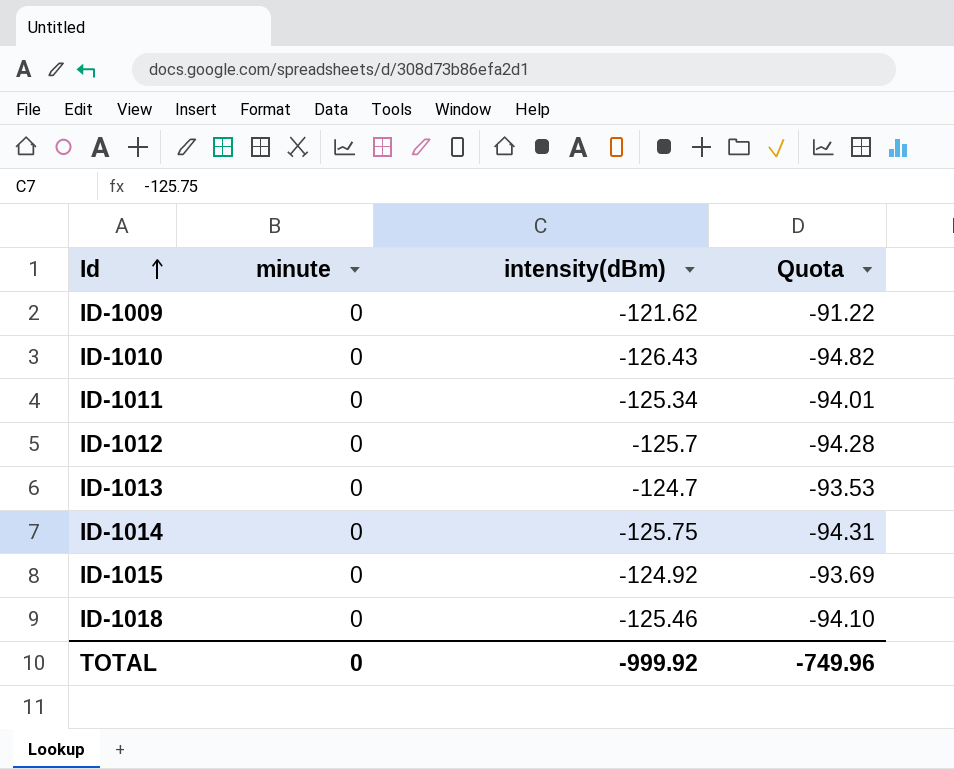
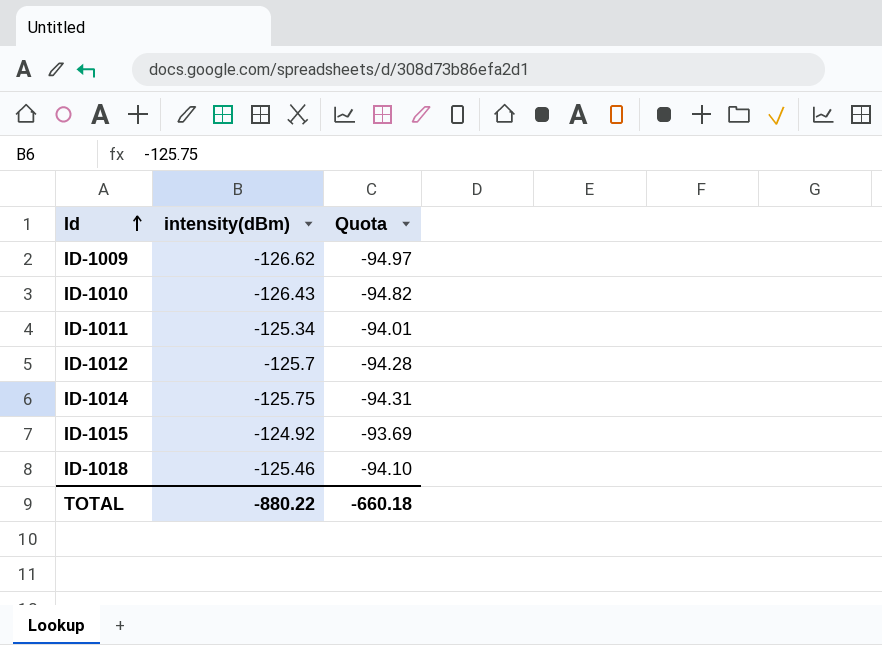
column minute | position: 2 -> none
row ID-1013: 0 | -124.7 | -93.53 -> none
ID-1009 | intensity(dBm): -121.62 -> -126.62
ID-1009 | Quota: -91.22 -> -94.97
TOTAL | intensity(dBm): -999.92 -> -880.22
TOTAL | Quota: -749.96 -> -660.18

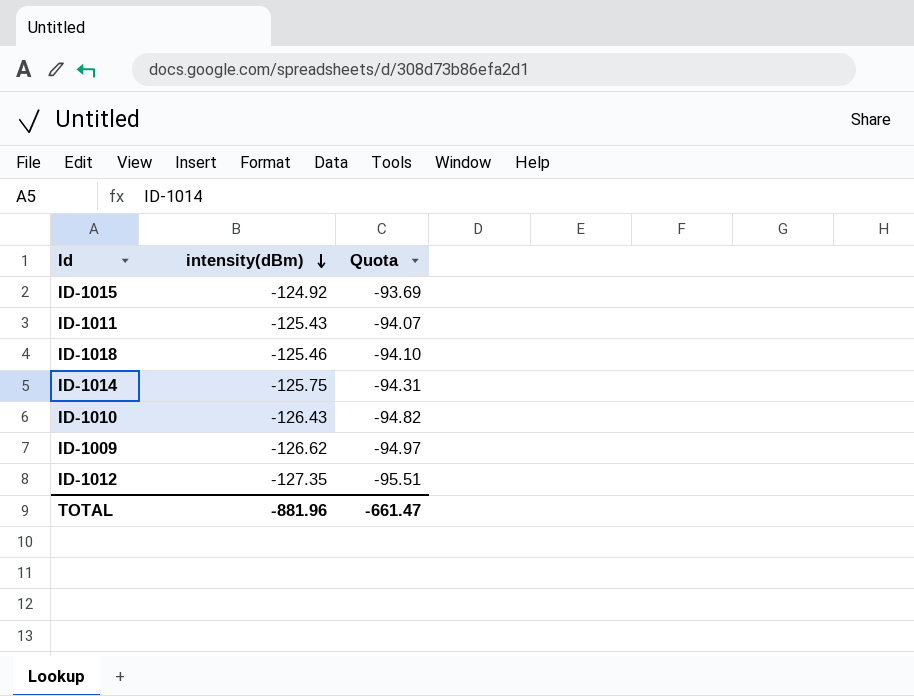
row order: Id ascending -> intensity(dBm) descending
ID-1011 | intensity(dBm): -125.34 -> -125.43
ID-1011 | Quota: -94.01 -> -94.07
ID-1012 | intensity(dBm): -125.7 -> -127.35
ID-1012 | Quota: -94.28 -> -95.51
TOTAL | intensity(dBm): -880.22 -> -881.96
TOTAL | Quota: -660.18 -> -661.47

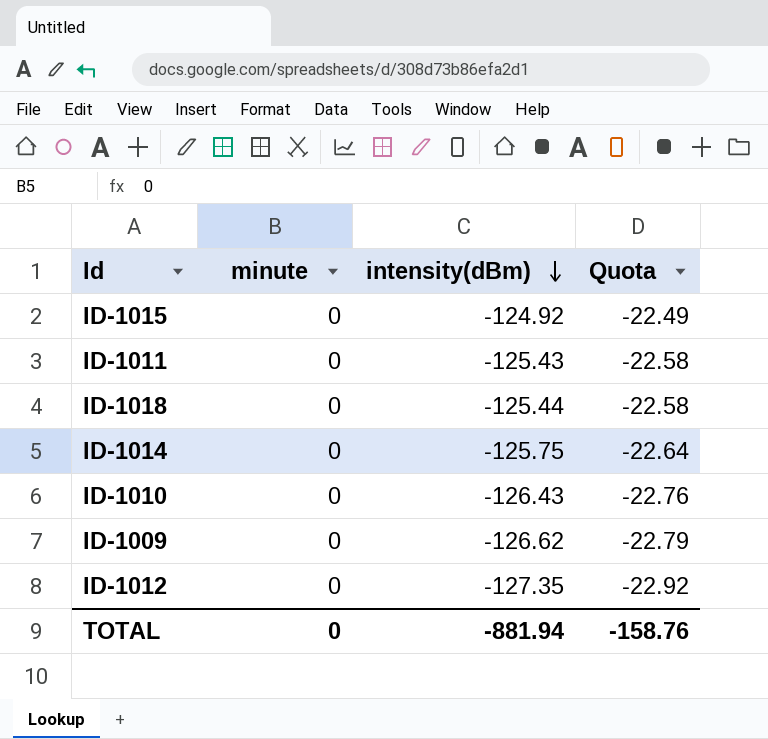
column minute | position: none -> 2
column Quota | formula: [intensity(dBm)] * 0.75 -> [intensity(dBm)] * 0.18
ID-1018 | intensity(dBm): -125.46 -> -125.44
TOTAL | intensity(dBm): -881.96 -> -881.94
TOTAL | Quota: -661.47 -> -158.76

